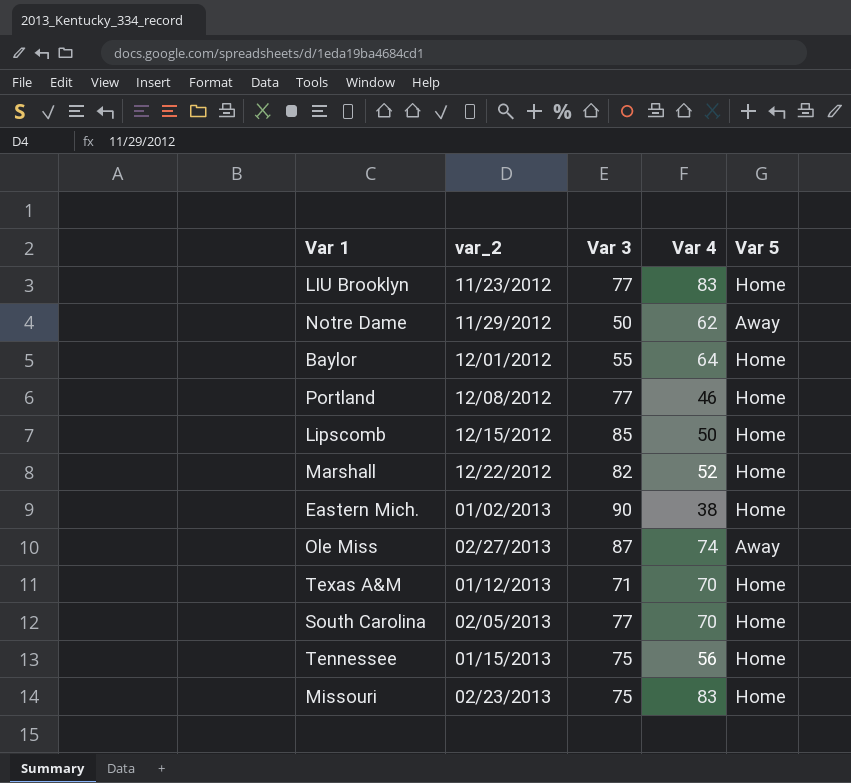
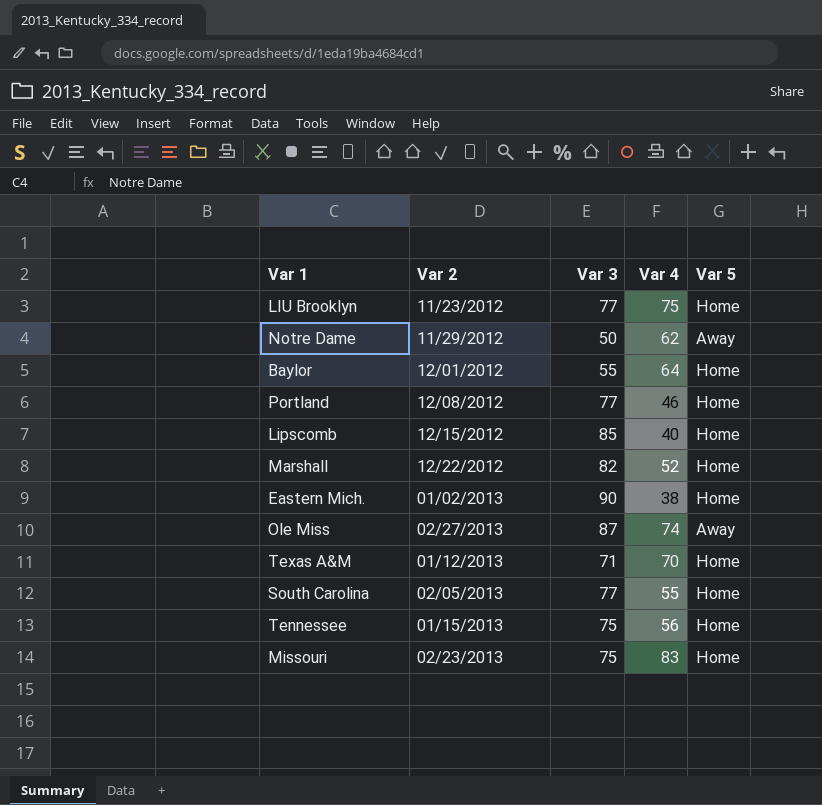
column name: var_2 -> Var 2
LIU Brooklyn | Var 4: 83 -> 75
Lipscomb | Var 4: 50 -> 40
South Carolina | Var 4: 70 -> 55

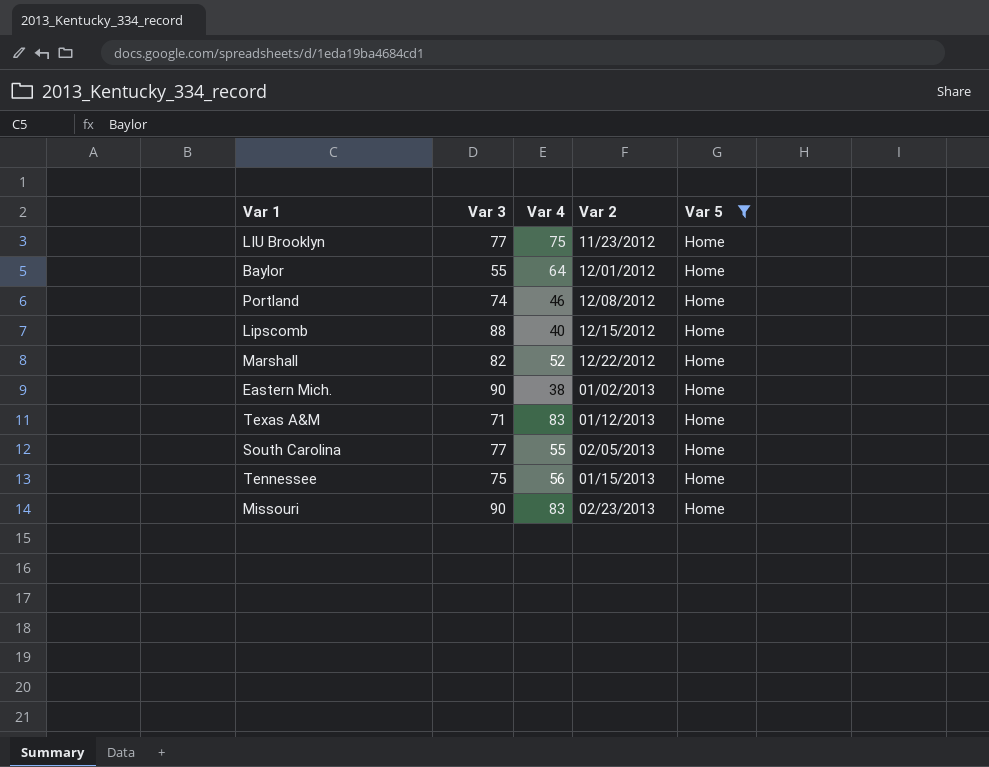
filter: none -> Var 5 = Home
column Var 2 | position: 2 -> 4
Portland | Var 3: 77 -> 74
Lipscomb | Var 3: 85 -> 88
Texas A&M | Var 4: 70 -> 83
Missouri | Var 3: 75 -> 90

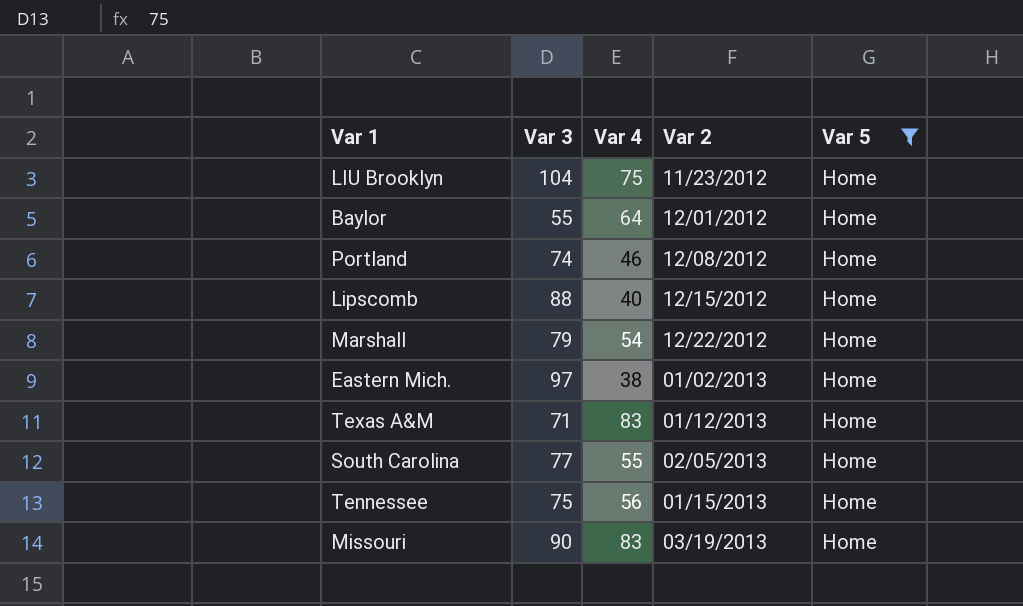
LIU Brooklyn | Var 3: 77 -> 104
Marshall | Var 3: 82 -> 79
Marshall | Var 4: 52 -> 54
Eastern Mich. | Var 3: 90 -> 97
Missouri | Var 2: 02/23/2013 -> 03/19/2013

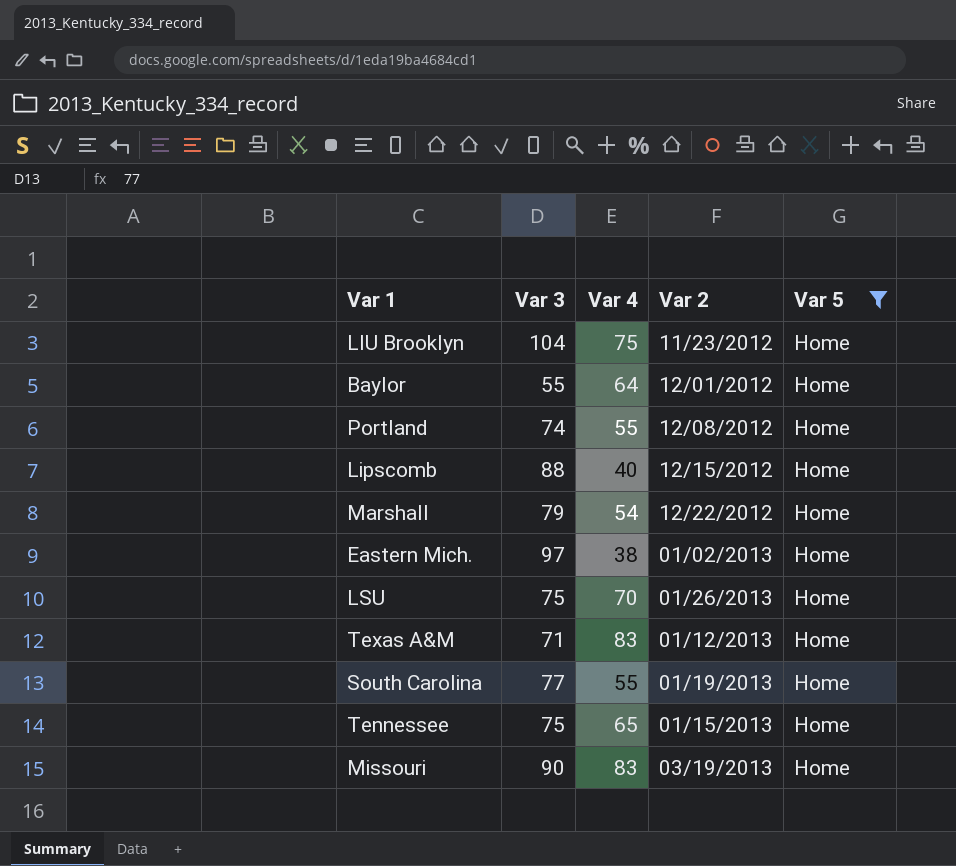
Portland | Var 4: 46 -> 55
row LSU: none -> 75 | 70 | 01/26/2013 | Home
South Carolina | Var 2: 02/05/2013 -> 01/19/2013
Tennessee | Var 4: 56 -> 65

